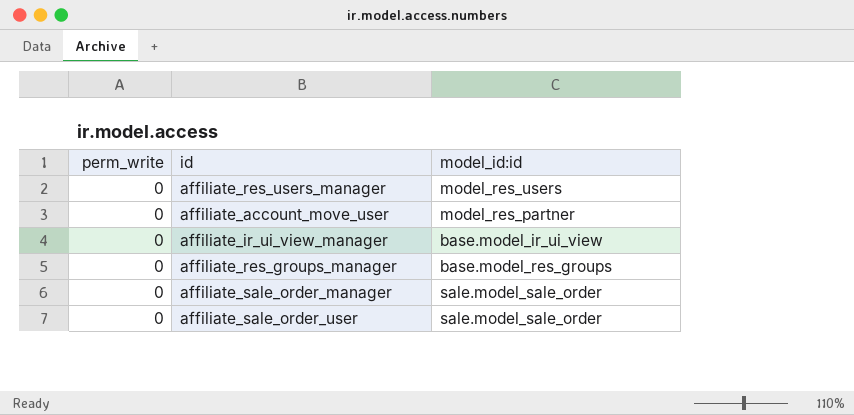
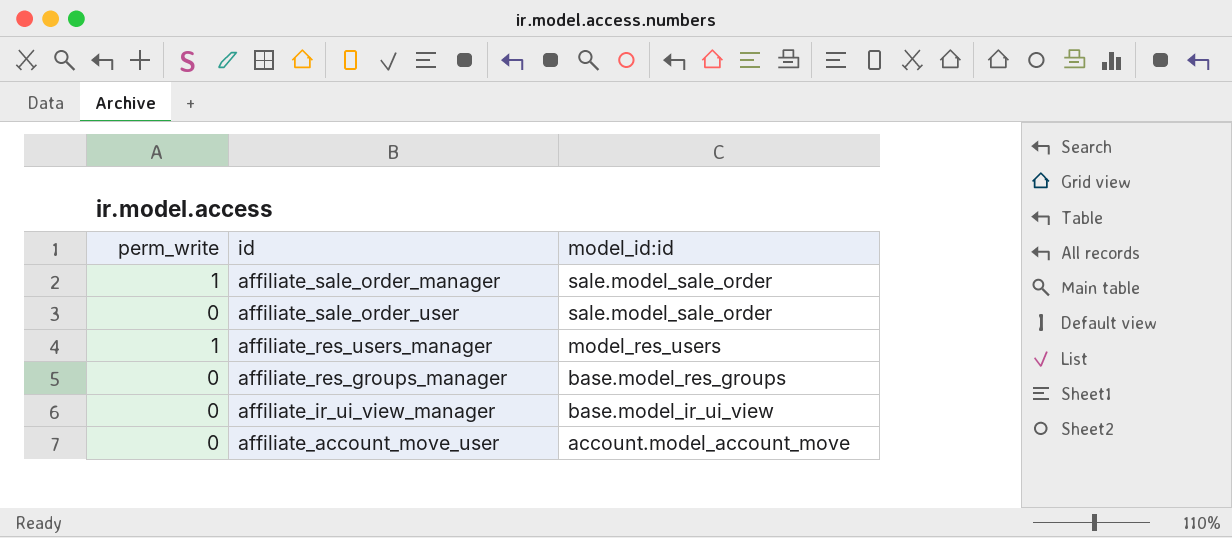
row order: none -> model_id:id descending
affiliate_sale_order_manager | perm_write: 0 -> 1
affiliate_res_users_manager | perm_write: 0 -> 1
affiliate_account_move_user | model_id:id: model_res_partner -> account.model_account_move

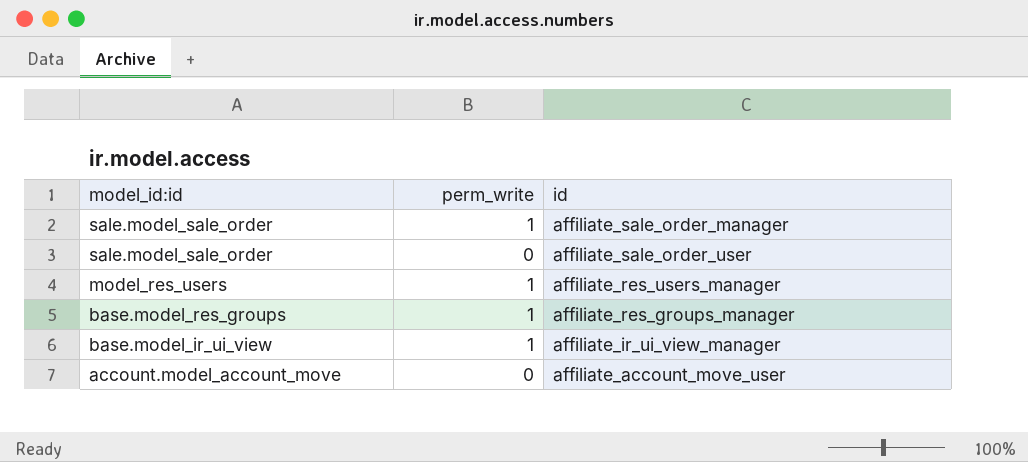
column model_id:id | position: 3 -> 1
affiliate_res_groups_manager | perm_write: 0 -> 1
affiliate_ir_ui_view_manager | perm_write: 0 -> 1

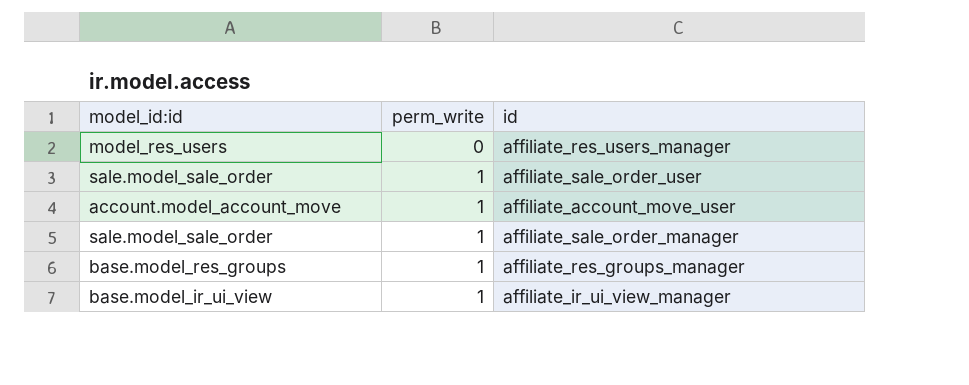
row order: model_id:id descending -> perm_write ascending
affiliate_res_users_manager | perm_write: 1 -> 0
affiliate_sale_order_user | perm_write: 0 -> 1
affiliate_account_move_user | perm_write: 0 -> 1

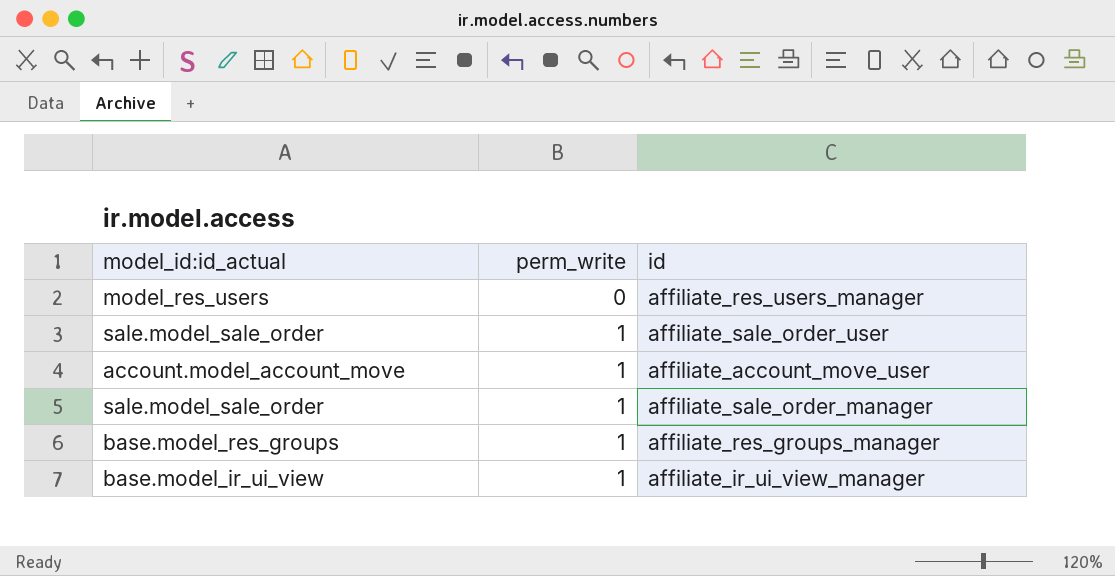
column name: model_id:id -> model_id:id_actual

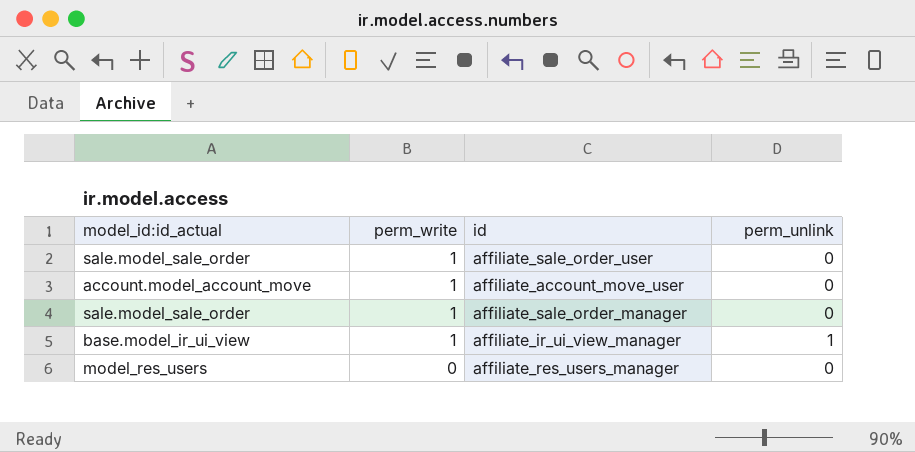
row order: perm_write ascending -> perm_write descending
column perm_unlink | position: none -> 4
row affiliate_res_groups_manager: base.model_res_groups | 1 -> none

